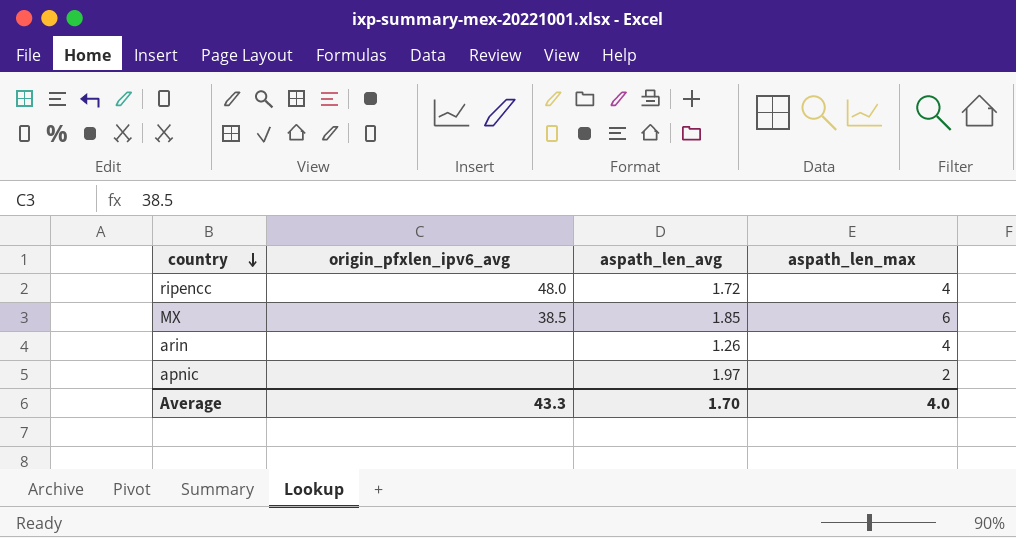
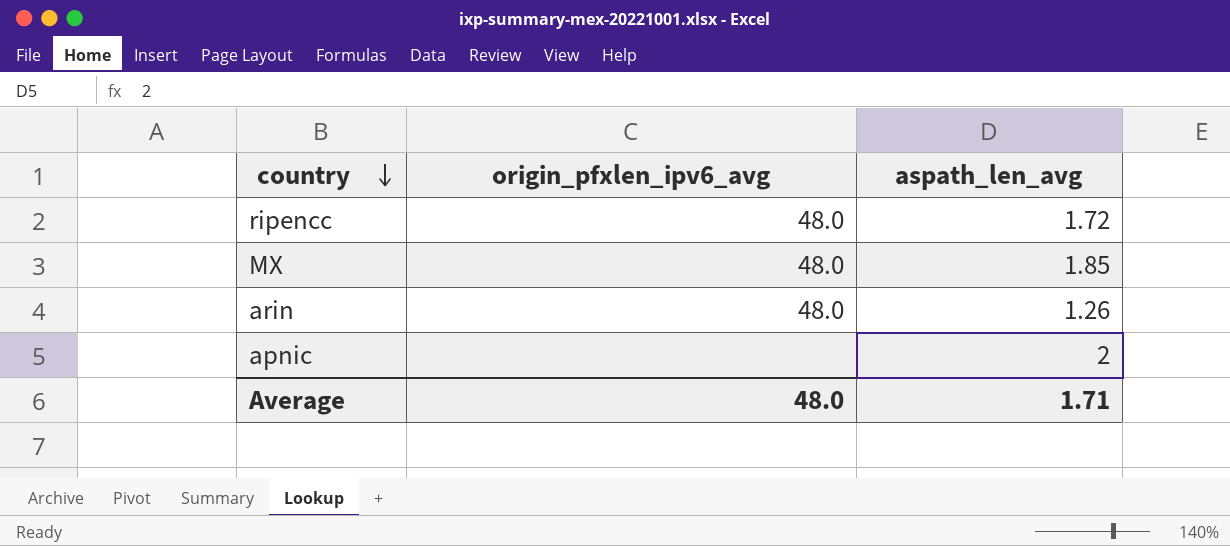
column aspath_len_max | position: 4 -> none
MX | origin_pfxlen_ipv6_avg: 38.5 -> 48.0
arin | origin_pfxlen_ipv6_avg: none -> 48.0
apnic | aspath_len_avg: 1.97 -> 2
Average | origin_pfxlen_ipv6_avg: 43.3 -> 48.0
Average | aspath_len_avg: 1.70 -> 1.71

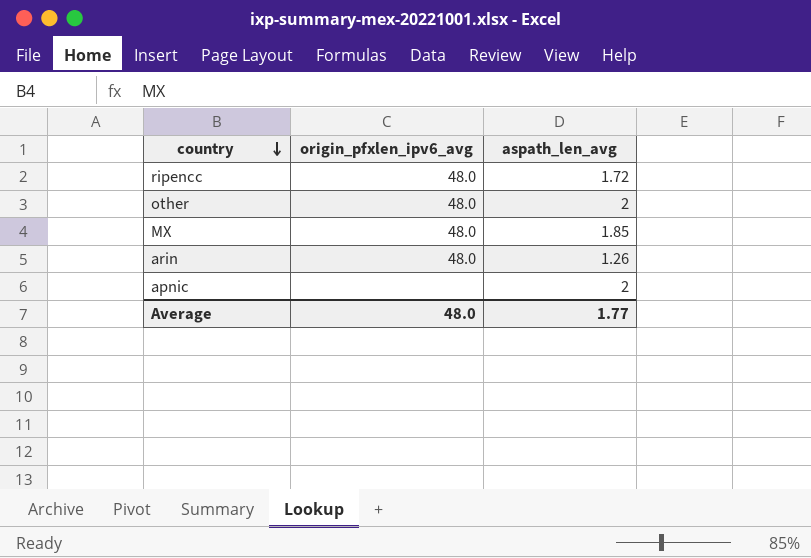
row other: none -> 48.0 | 2
Average | aspath_len_avg: 1.71 -> 1.77

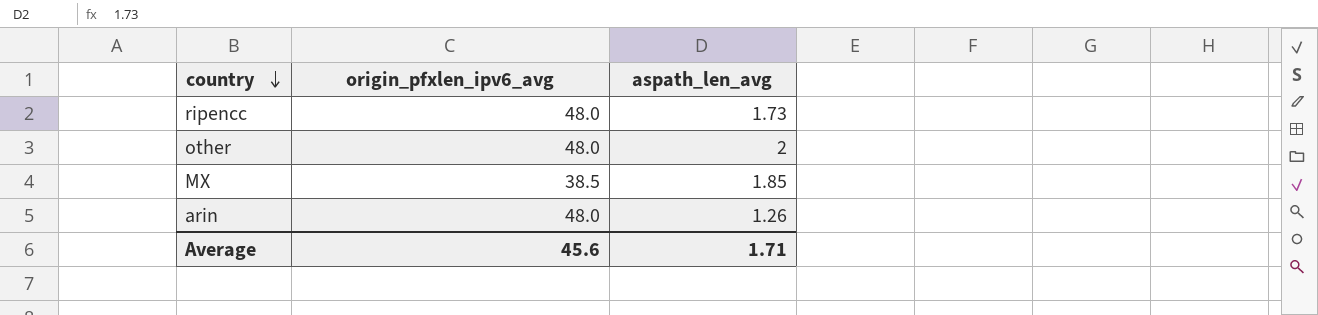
row apnic: none | 2 -> none
ripencc | aspath_len_avg: 1.72 -> 1.73
MX | origin_pfxlen_ipv6_avg: 48.0 -> 38.5
Average | origin_pfxlen_ipv6_avg: 48.0 -> 45.6
Average | aspath_len_avg: 1.77 -> 1.71

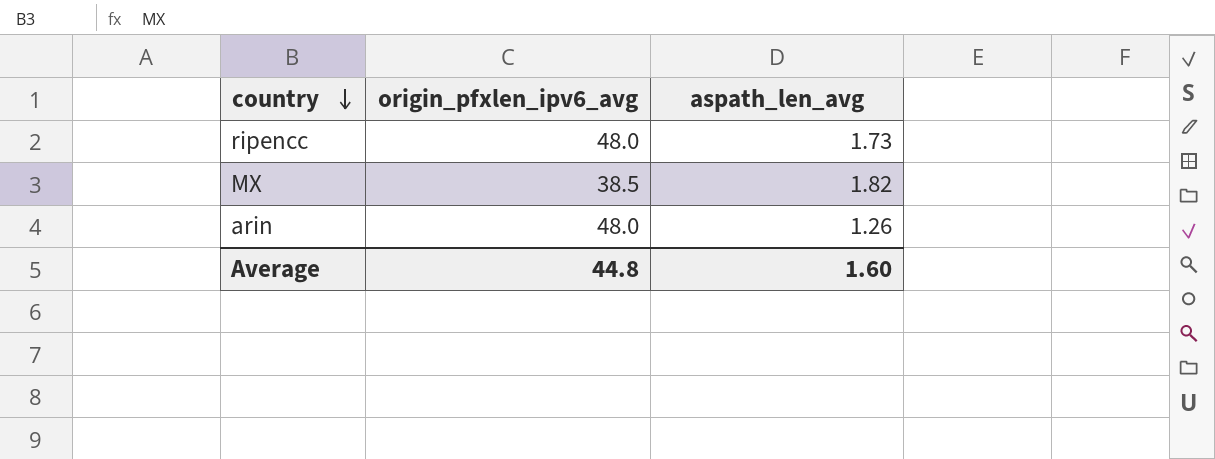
row other: 48.0 | 2 -> none
MX | aspath_len_avg: 1.85 -> 1.82
Average | origin_pfxlen_ipv6_avg: 45.6 -> 44.8
Average | aspath_len_avg: 1.71 -> 1.60

